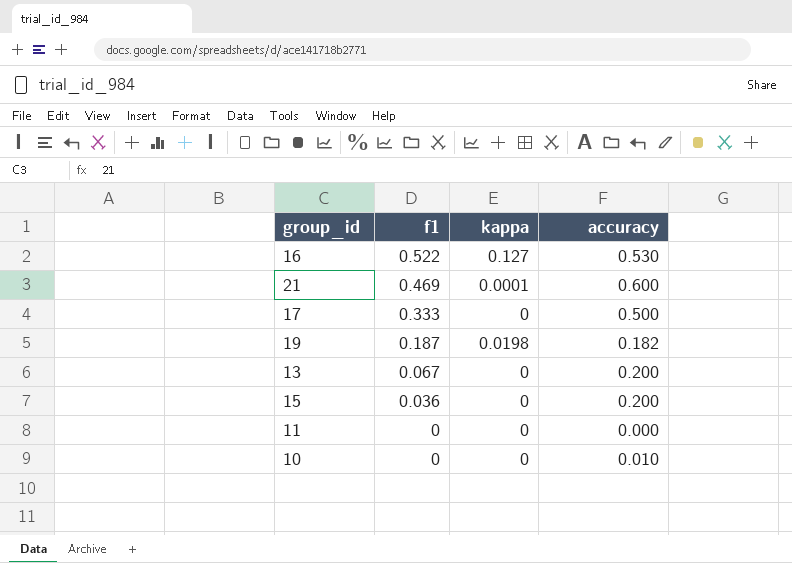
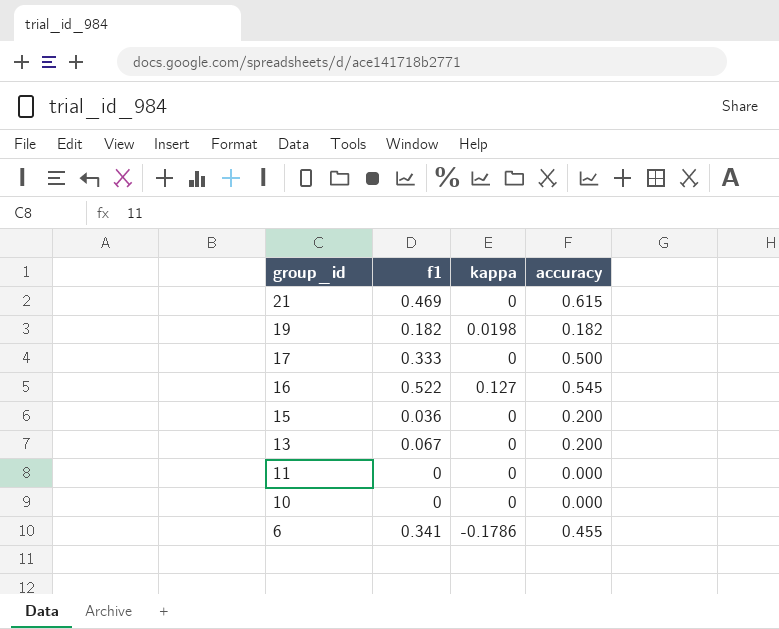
row order: f1 descending -> group_id descending
21 | kappa: 0.0001 -> 0
21 | accuracy: 0.600 -> 0.615
19 | f1: 0.187 -> 0.182
16 | accuracy: 0.530 -> 0.545
10 | accuracy: 0.010 -> 0.000
row 6: none -> 0.341 | -0.1786 | 0.455

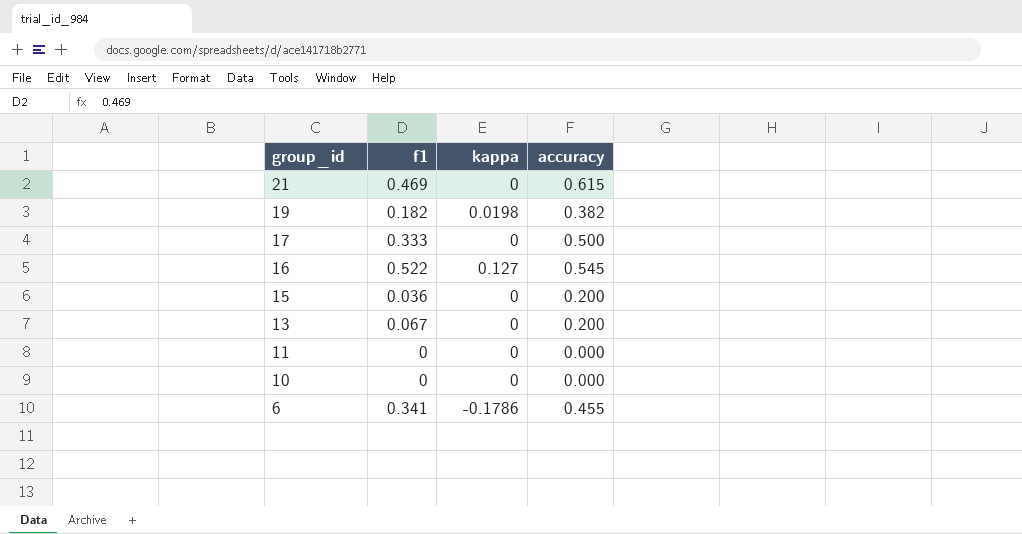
19 | accuracy: 0.182 -> 0.382

